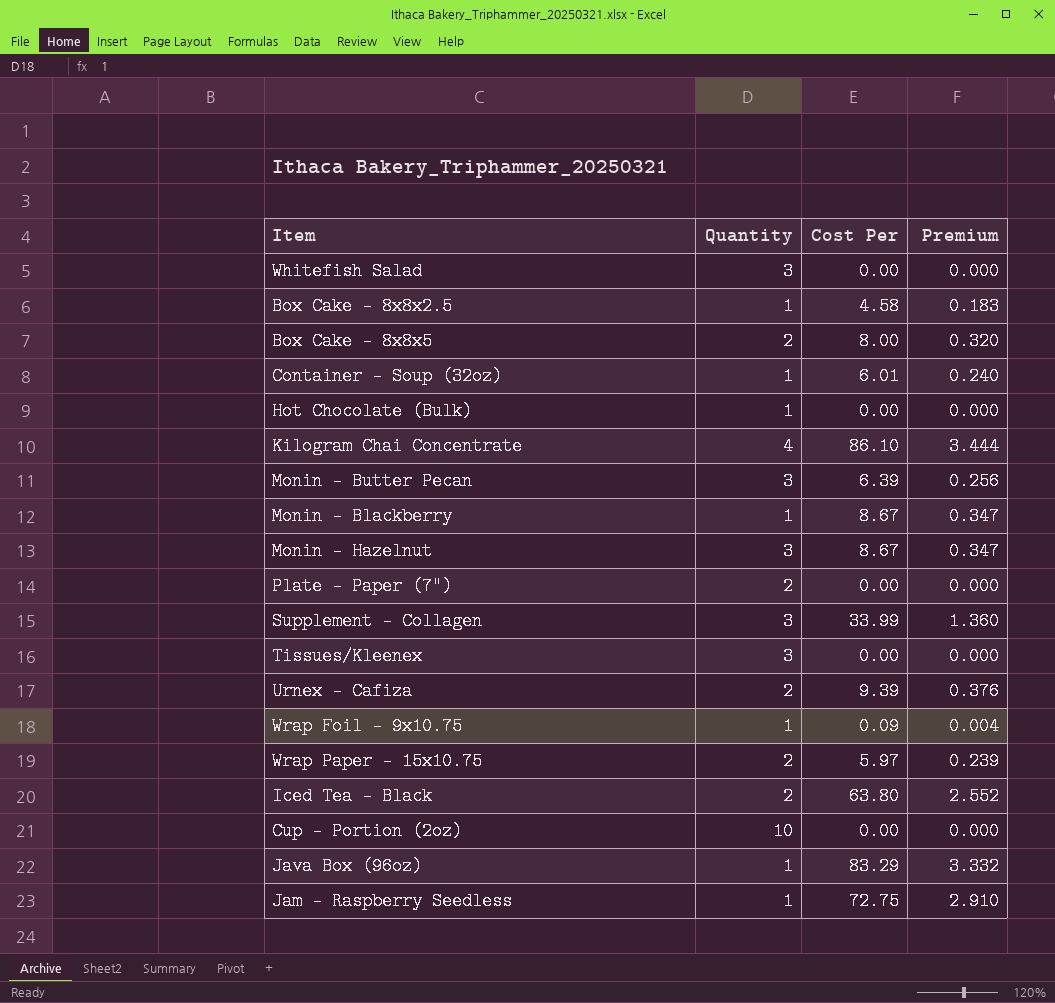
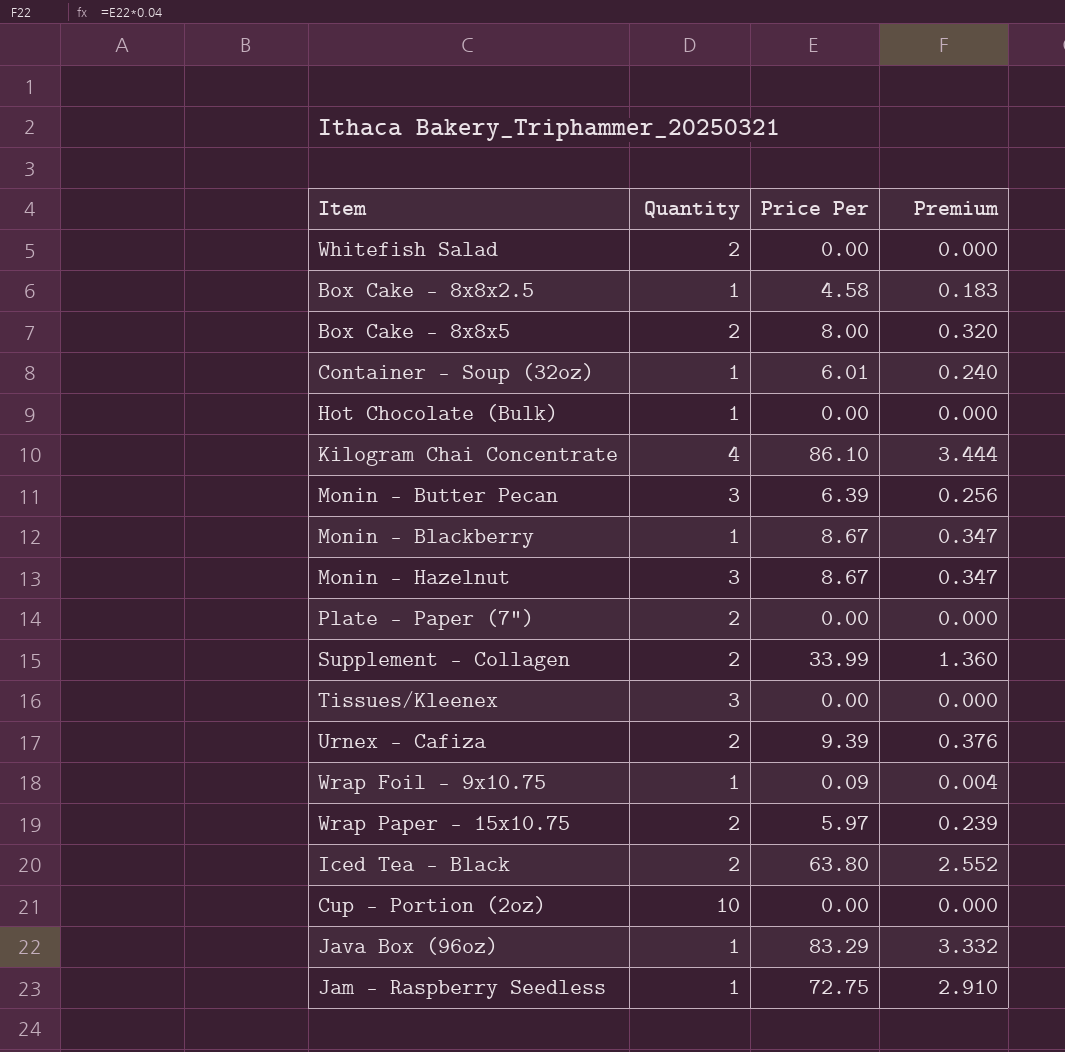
column name: Cost Per -> Price Per
Whitefish Salad | Quantity: 3 -> 2
Supplement - Collagen | Quantity: 3 -> 2

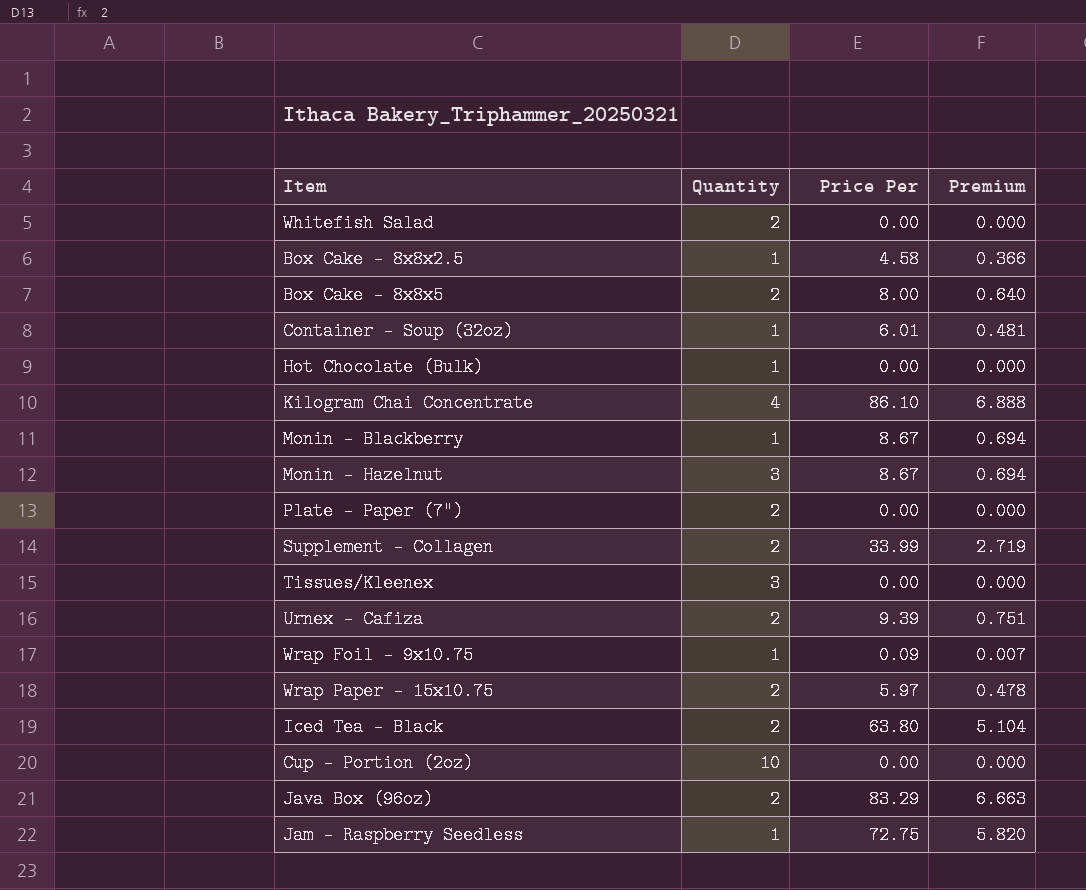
column Premium | formula: [Price Per] * 0.04 -> [Price Per] * 0.08
row Monin - Butter Pecan: 3 | 6.39 | 0.256 -> none
Java Box (96oz) | Quantity: 1 -> 2

